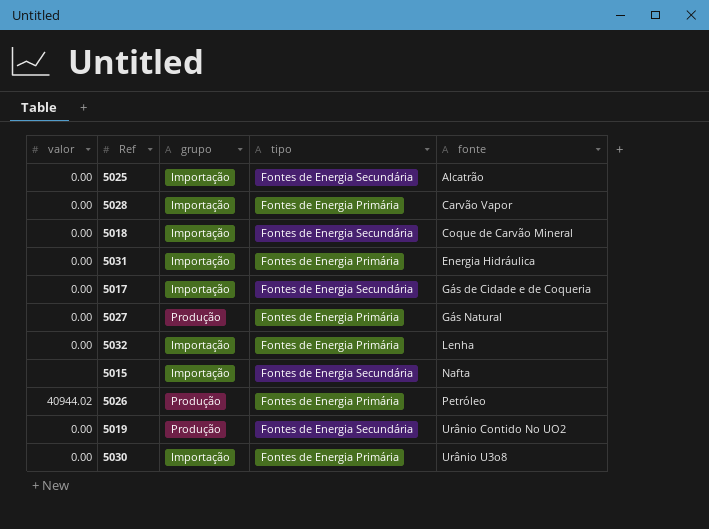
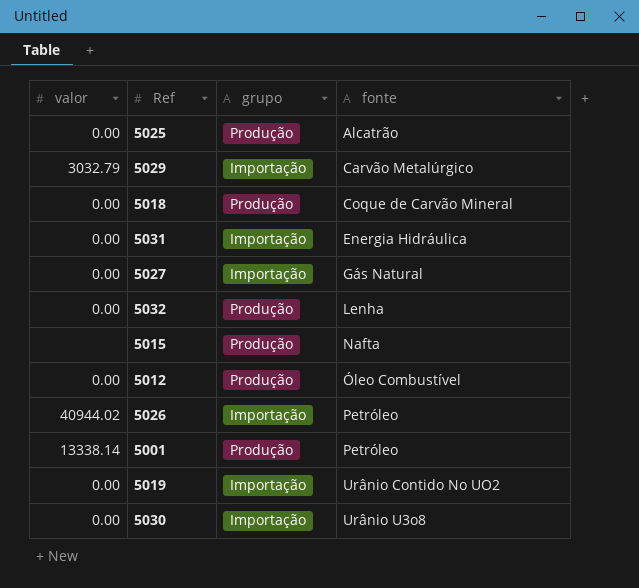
column tipo | position: 4 -> none
row 5028: 0.00 | Importação | Fontes de Energia Primária | Carvão Vapor -> none
row 5017: 0.00 | Importação | Fontes de Energia Secundária | Gás de Cidade e de Coqueria -> none
5025 | grupo: Importação -> Produção
row 5029: none -> 3032.79 | Importação | Carvão Metalúrgico
5018 | grupo: Importação -> Produção
5027 | grupo: Produção -> Importação
5032 | grupo: Importação -> Produção
5015 | grupo: Importação -> Produção
row 5012: none -> 0.00 | Produção | Óleo Combustível
5026 | grupo: Produção -> Importação
row 5001: none -> 13338.14 | Produção | Petróleo
5019 | grupo: Produção -> Importação

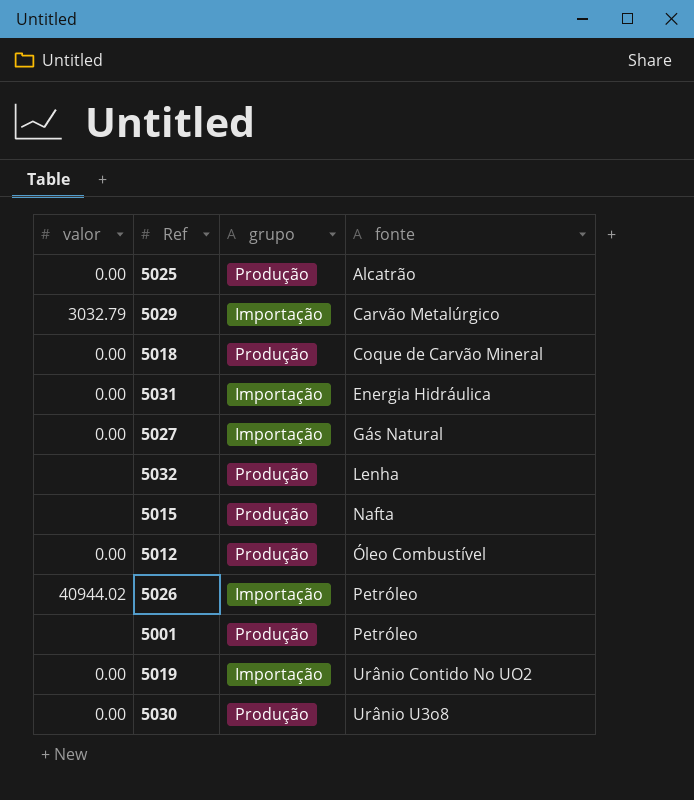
5032 | valor: 0.00 -> none
5001 | valor: 13338.14 -> none
5030 | grupo: Importação -> Produção

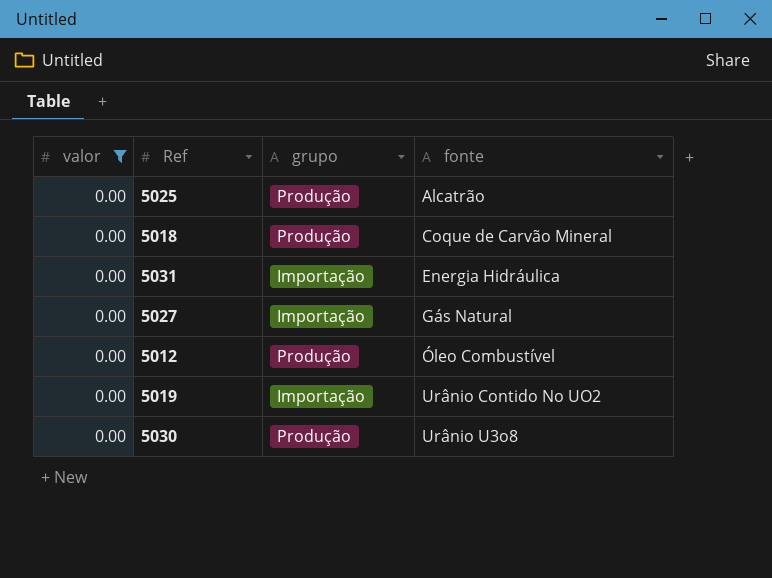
filter: none -> valor = 0.00

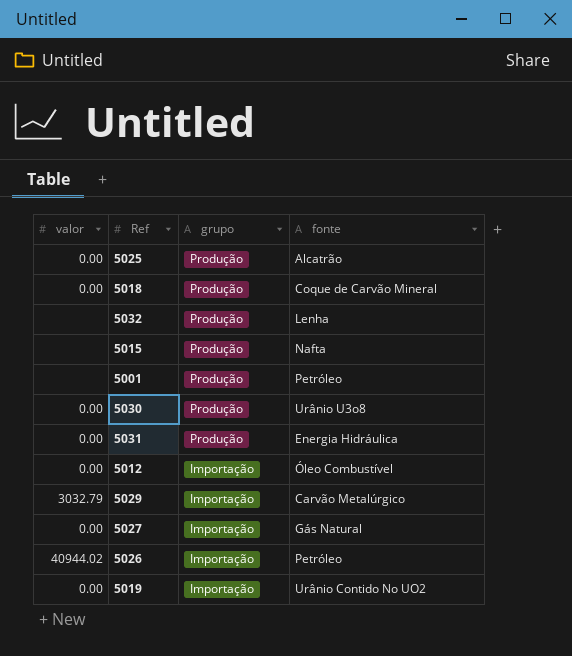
filter: valor = 0.00 -> none
row order: fonte ascending -> grupo descending
5031 | grupo: Importação -> Produção
5012 | grupo: Produção -> Importação

